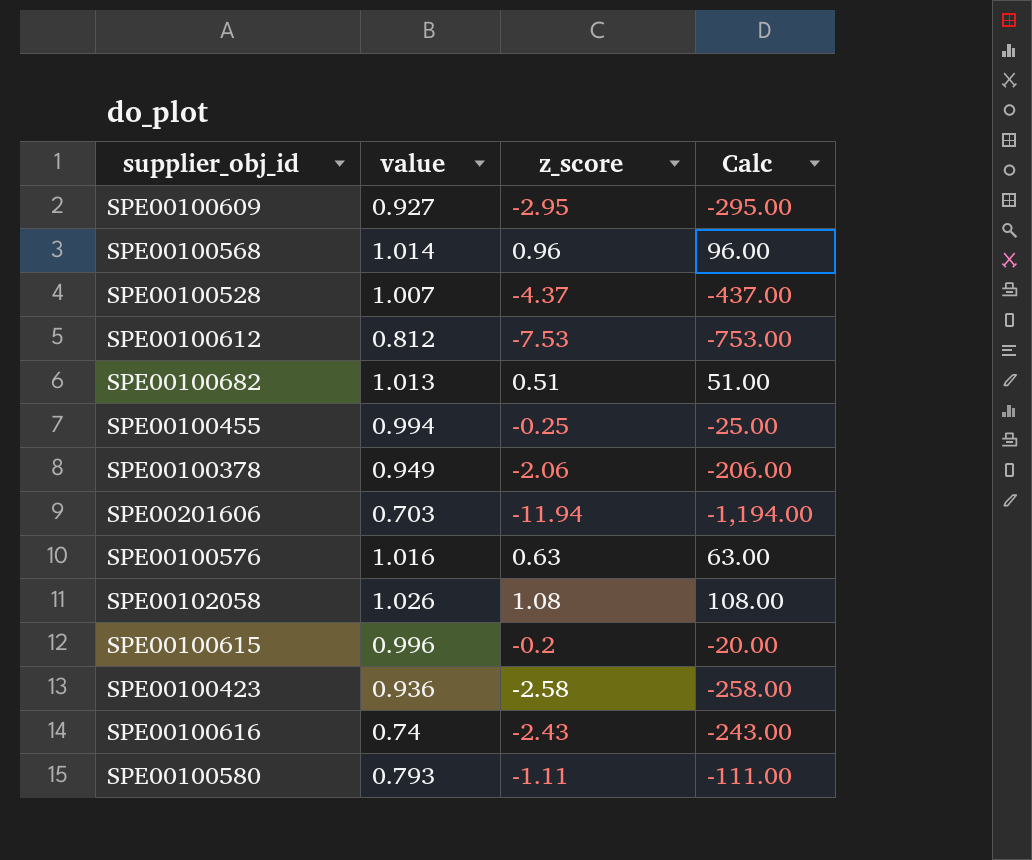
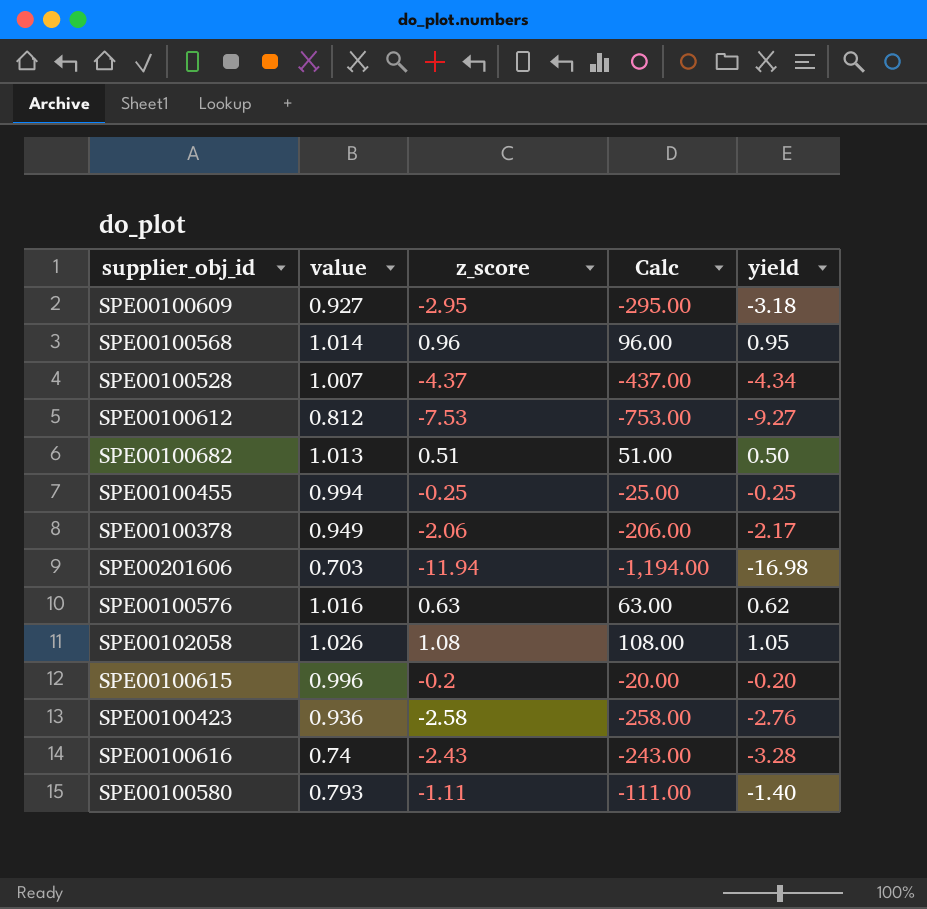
column yield | formula: none -> [z_score] / [value]

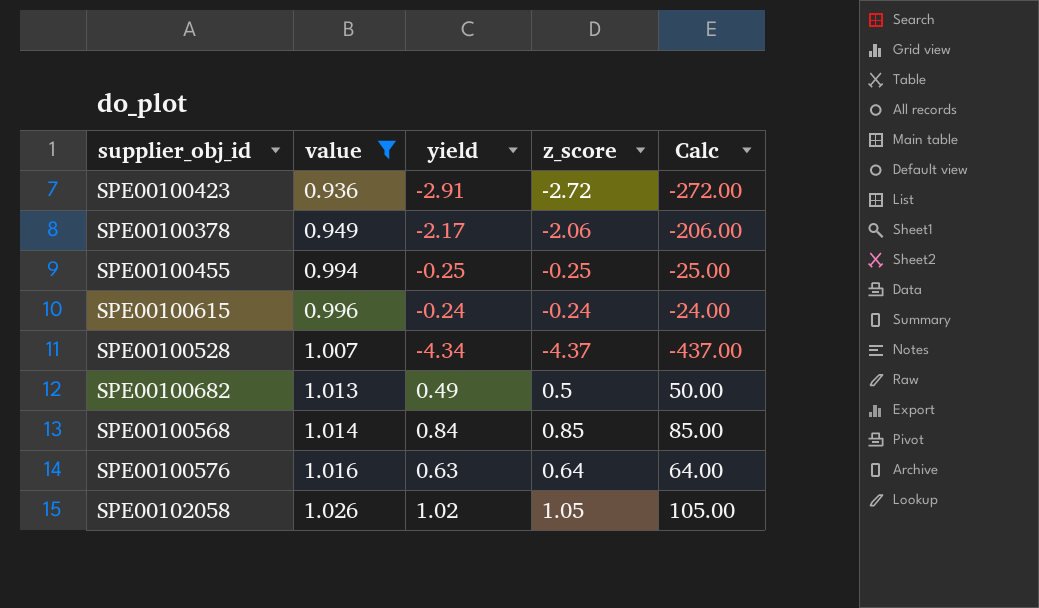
filter: none -> value >= 0.936
row order: none -> value ascending
column yield | position: 5 -> 3
SPE00100423 | yield: -2.76 -> -2.91
SPE00100423 | z_score: -2.58 -> -2.72
SPE00100423 | Calc: -258.00 -> -272.00
SPE00100615 | yield: -0.20 -> -0.24
SPE00100615 | z_score: -0.2 -> -0.24
SPE00100615 | Calc: -20.00 -> -24.00
SPE00100682 | yield: 0.50 -> 0.49
SPE00100682 | z_score: 0.51 -> 0.5
SPE00100682 | Calc: 51.00 -> 50.00
SPE00100568 | yield: 0.95 -> 0.84
SPE00100568 | z_score: 0.96 -> 0.85
SPE00100568 | Calc: 96.00 -> 85.00
SPE00100576 | yield: 0.62 -> 0.63
SPE00100576 | z_score: 0.63 -> 0.64
SPE00100576 | Calc: 63.00 -> 64.00
SPE00102058 | yield: 1.05 -> 1.02
SPE00102058 | z_score: 1.08 -> 1.05
SPE00102058 | Calc: 108.00 -> 105.00

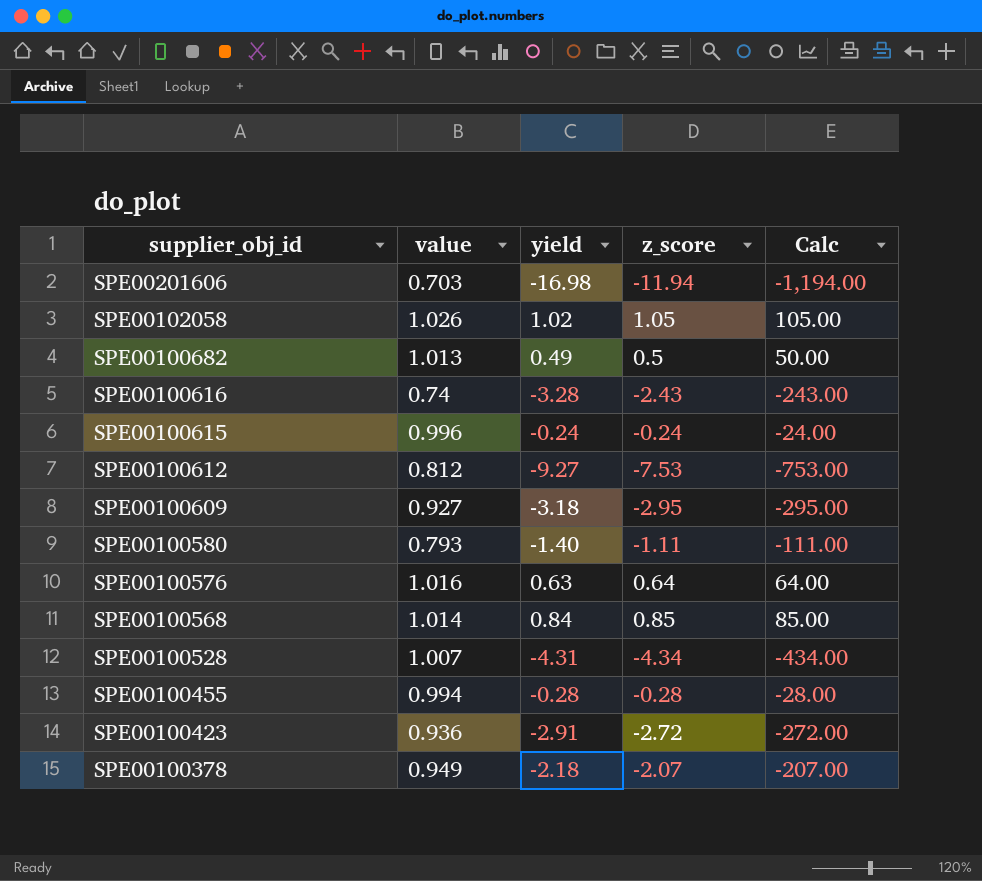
filter: value >= 0.936 -> none
row order: value ascending -> supplier_obj_id descending
SPE00100528 | yield: -4.34 -> -4.31
SPE00100528 | z_score: -4.37 -> -4.34
SPE00100528 | Calc: -437.00 -> -434.00
SPE00100455 | yield: -0.25 -> -0.28
SPE00100455 | z_score: -0.25 -> -0.28
SPE00100455 | Calc: -25.00 -> -28.00
SPE00100378 | yield: -2.17 -> -2.18
SPE00100378 | z_score: -2.06 -> -2.07
SPE00100378 | Calc: -206.00 -> -207.00

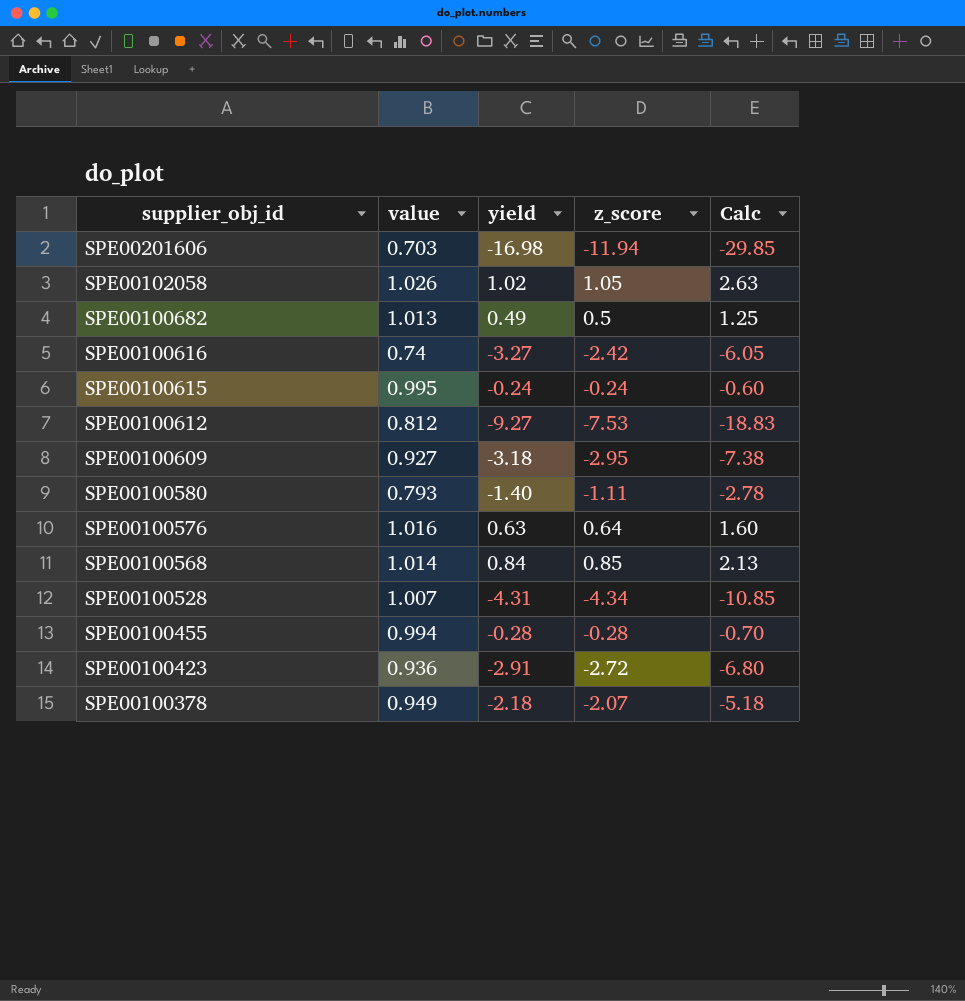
column Calc | formula: [z_score] * 100 -> [z_score] * 2.5
SPE00100616 | yield: -3.28 -> -3.27
SPE00100616 | z_score: -2.43 -> -2.42
SPE00100615 | value: 0.996 -> 0.995

